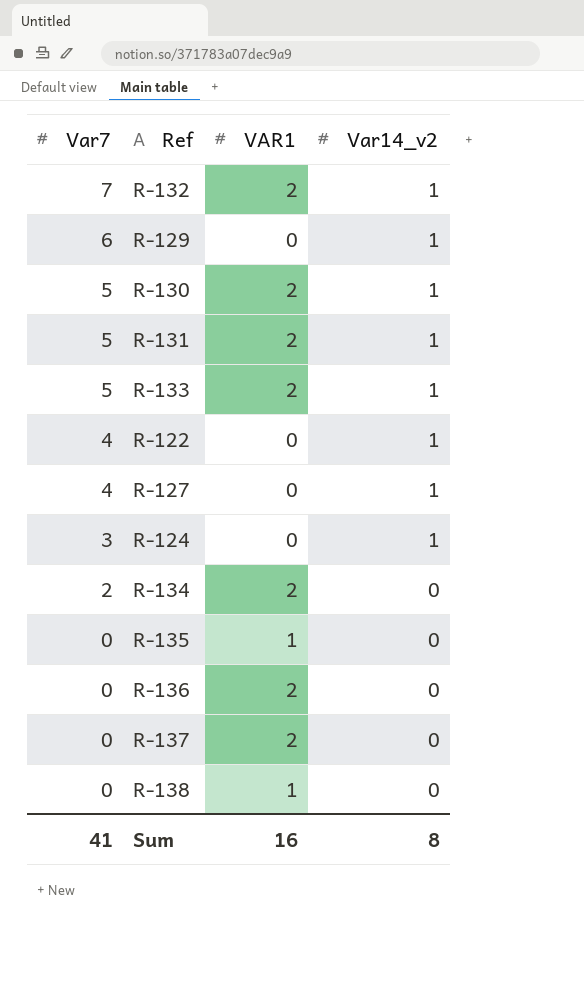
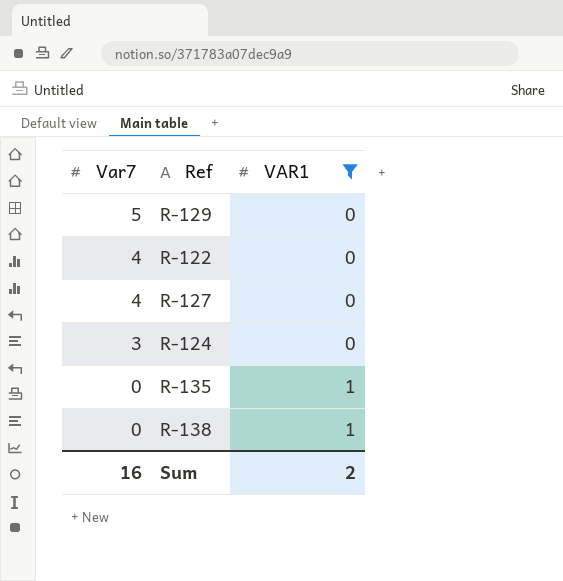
filter: none -> VAR1 != 2
column Var14_v2 | position: 4 -> none
R-129 | Var7: 6 -> 5
Sum | Var7: 41 -> 16
Sum | VAR1: 16 -> 2

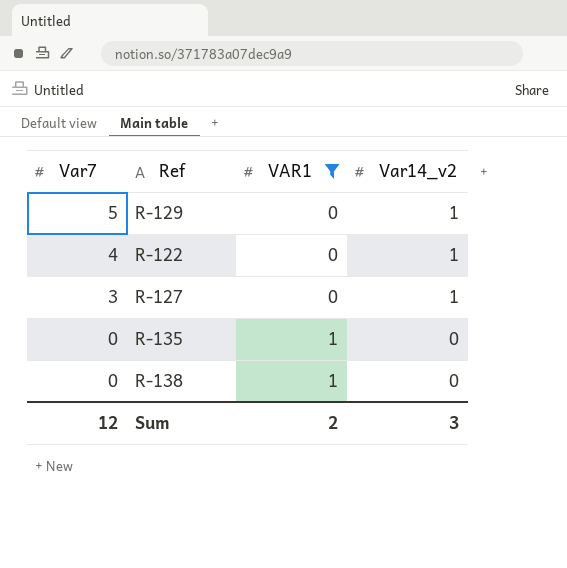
column Var14_v2 | position: none -> 4
row R-124: 3 | 0 -> none
R-127 | Var7: 4 -> 3
Sum | Var7: 16 -> 12

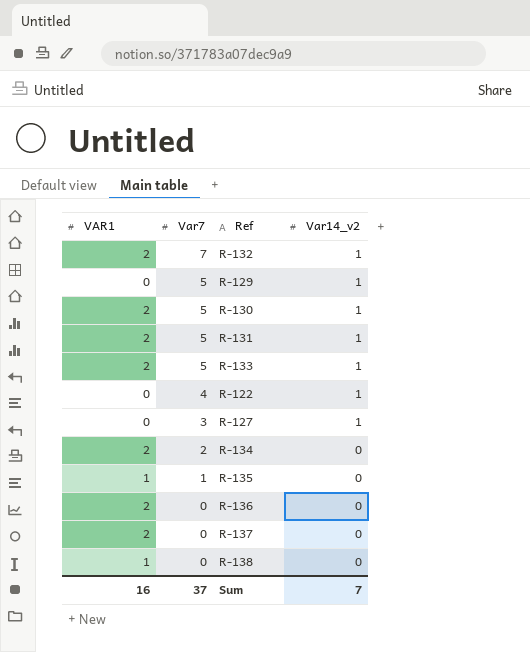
filter: VAR1 != 2 -> none
column VAR1 | position: 3 -> 1
R-135 | Var7: 0 -> 1
Sum | VAR1: 2 -> 16
Sum | Var7: 12 -> 37
Sum | Var14_v2: 3 -> 7

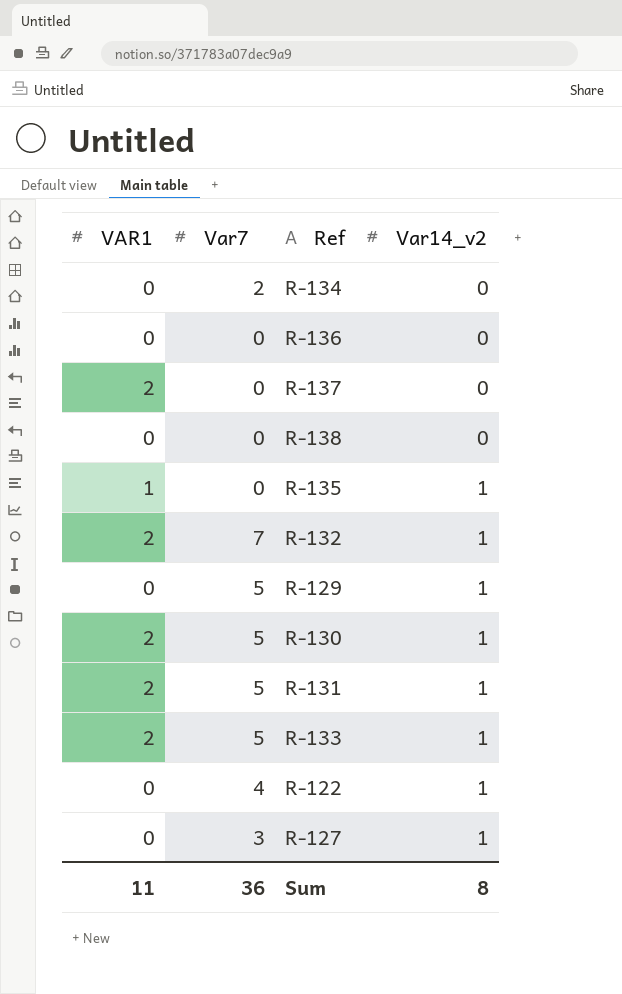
row order: Var7 descending -> Var14_v2 ascending
R-134 | VAR1: 2 -> 0
R-136 | VAR1: 2 -> 0
R-138 | VAR1: 1 -> 0
R-135 | Var7: 1 -> 0
R-135 | Var14_v2: 0 -> 1
Sum | VAR1: 16 -> 11
Sum | Var7: 37 -> 36
Sum | Var14_v2: 7 -> 8

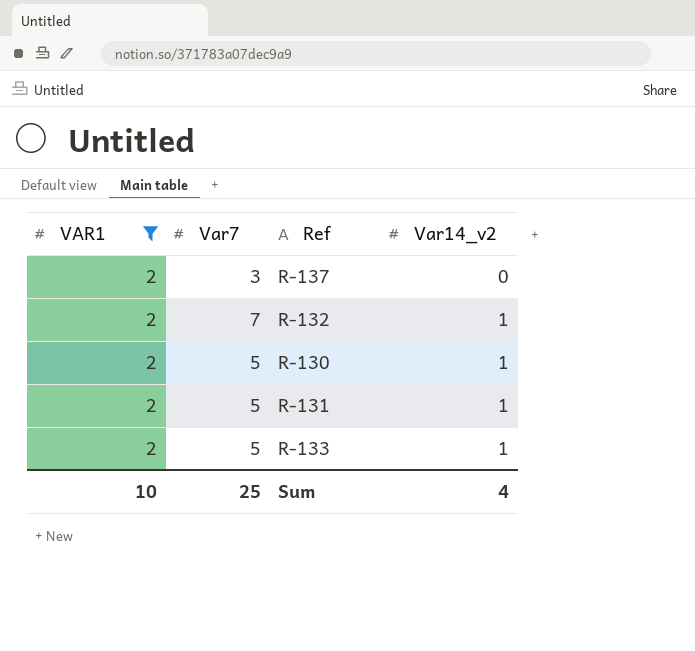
filter: none -> VAR1 = 2
R-137 | Var7: 0 -> 3
Sum | VAR1: 11 -> 10
Sum | Var7: 36 -> 25
Sum | Var14_v2: 8 -> 4

